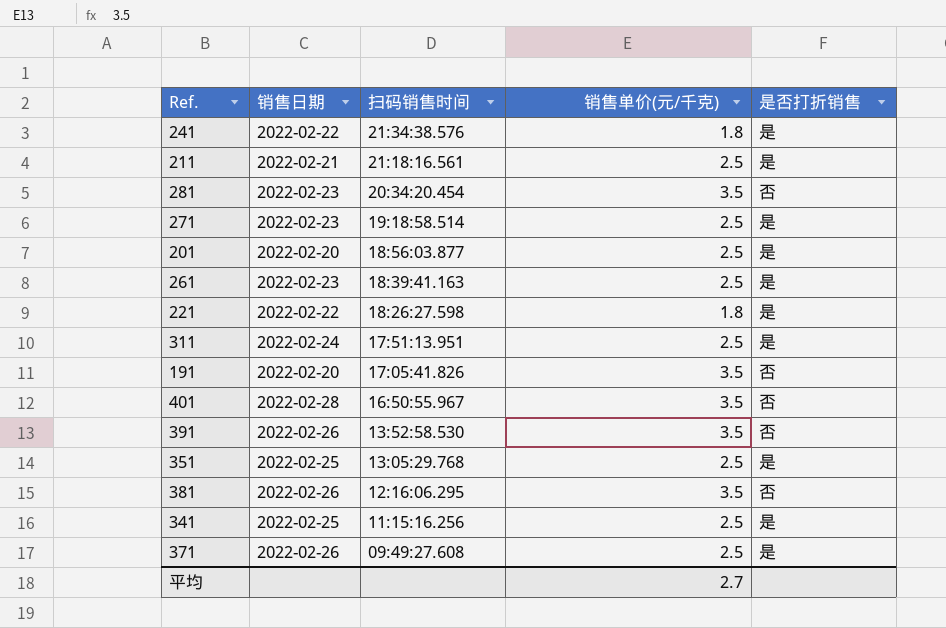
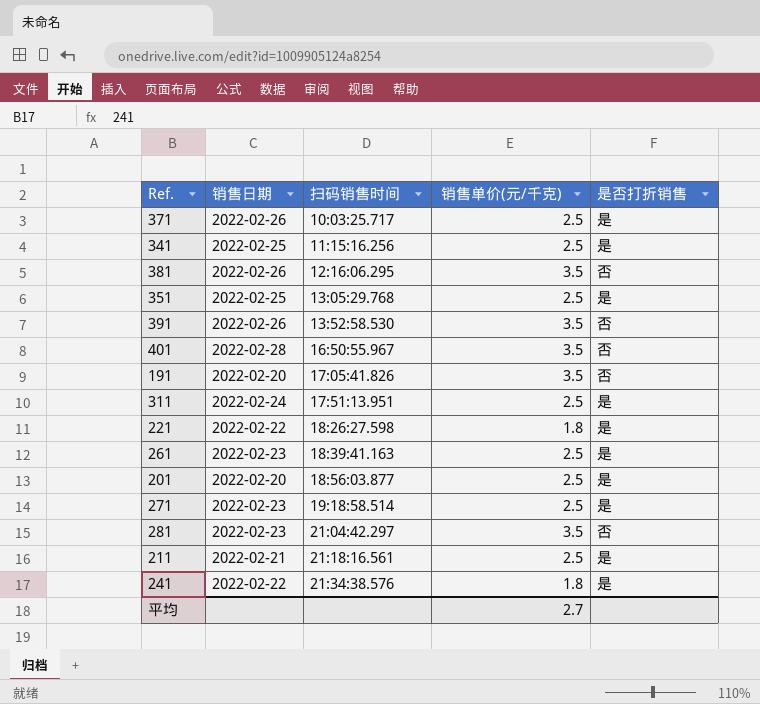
row order: 扫码销售时间 descending -> 扫码销售时间 ascending
371 | 扫码销售时间: 09:49:27.608 -> 10:03:25.717
281 | 扫码销售时间: 20:34:20.454 -> 21:04:42.297

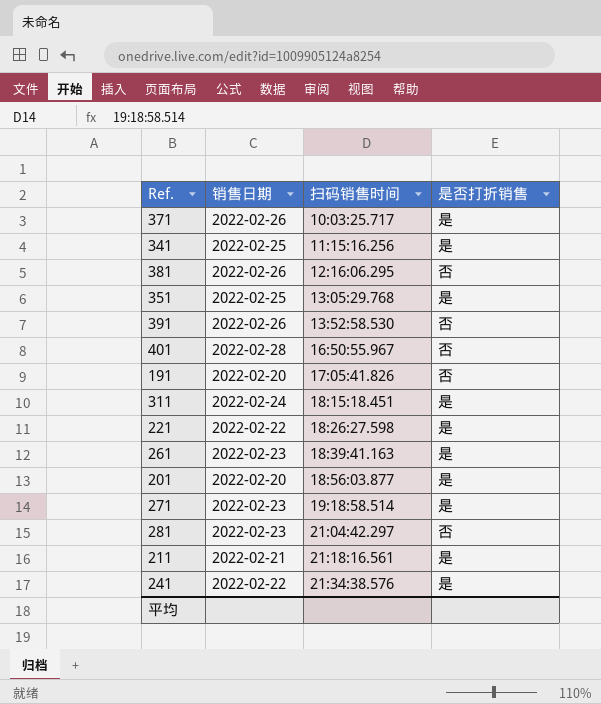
column 销售单价(元/千克) | position: 4 -> none
311 | 扫码销售时间: 17:51:13.951 -> 18:15:18.451

